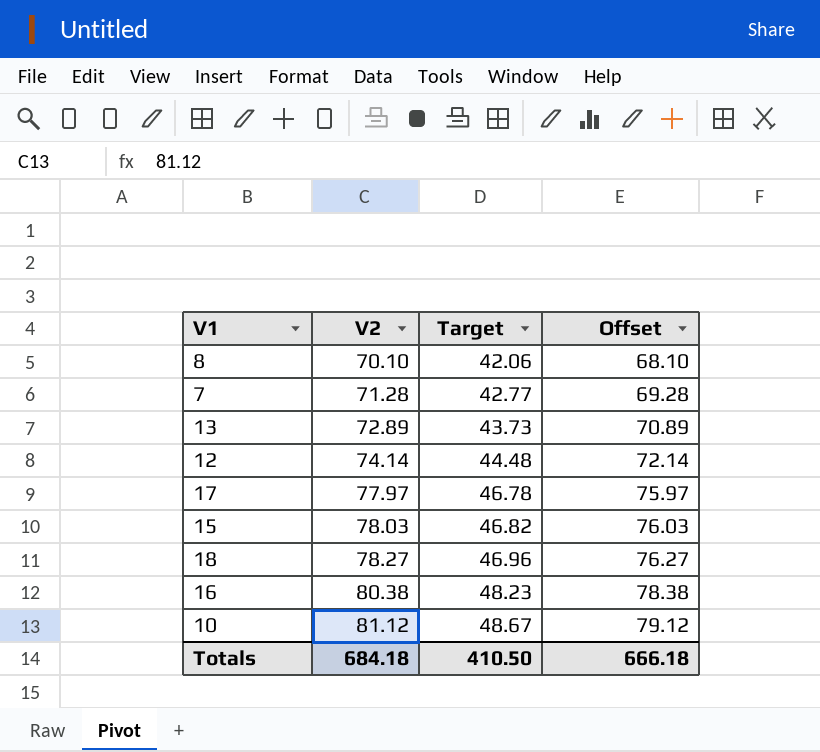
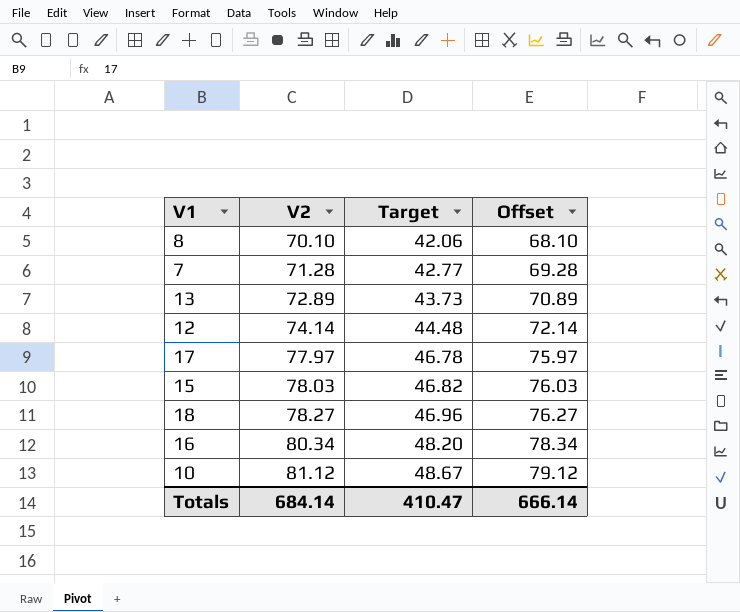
16 | V2: 80.38 -> 80.34
16 | Target: 48.23 -> 48.20
16 | Offset: 78.38 -> 78.34
Totals | V2: 684.18 -> 684.14
Totals | Target: 410.50 -> 410.47
Totals | Offset: 666.18 -> 666.14

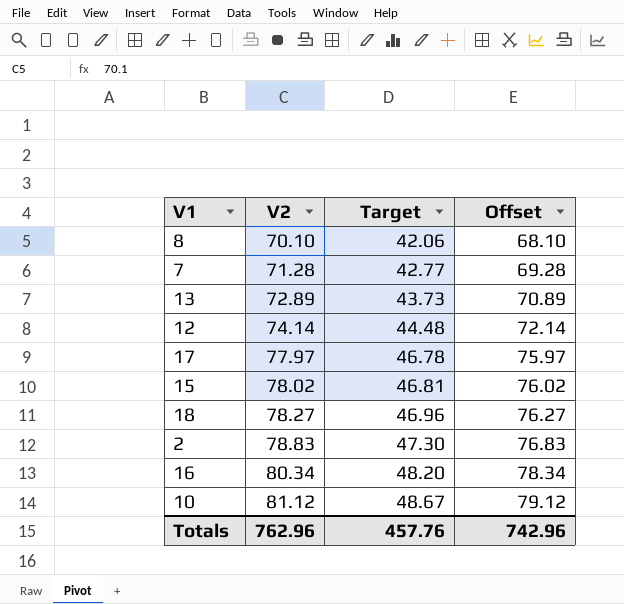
15 | V2: 78.03 -> 78.02
15 | Target: 46.82 -> 46.81
15 | Offset: 76.03 -> 76.02
row 2: none -> 78.83 | 47.30 | 76.83
Totals | V2: 684.14 -> 762.96
Totals | Target: 410.47 -> 457.76
Totals | Offset: 666.14 -> 742.96

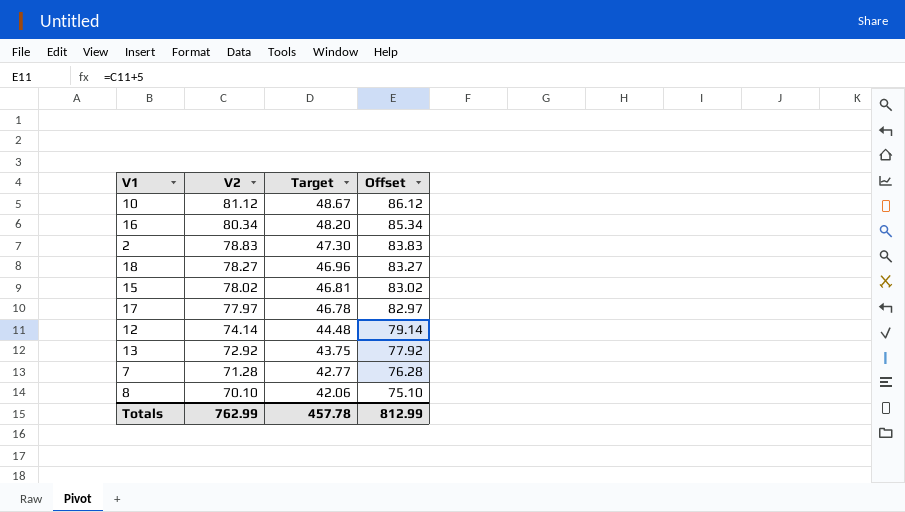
row order: V2 ascending -> V2 descending
column Offset | formula: [V2] - 2 -> [V2] + 5
13 | V2: 72.89 -> 72.92
13 | Target: 43.73 -> 43.75
Totals | V2: 762.96 -> 762.99
Totals | Target: 457.76 -> 457.78
Totals | Offset: 742.96 -> 812.99

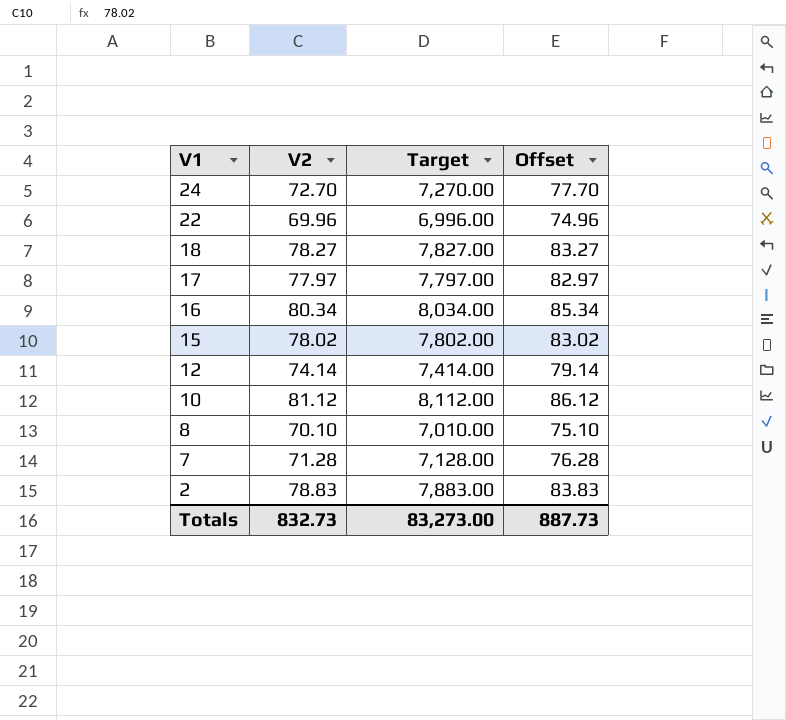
row order: V2 descending -> V1 descending
column Target | formula: [V2] * 0.6 -> [V2] * 100
row 13: 72.92 | 43.75 | 77.92 -> none
row 24: none -> 72.70 | 7,270.00 | 77.70
row 22: none -> 69.96 | 6,996.00 | 74.96
Totals | V2: 762.99 -> 832.73
Totals | Target: 457.78 -> 83,273.00
Totals | Offset: 812.99 -> 887.73

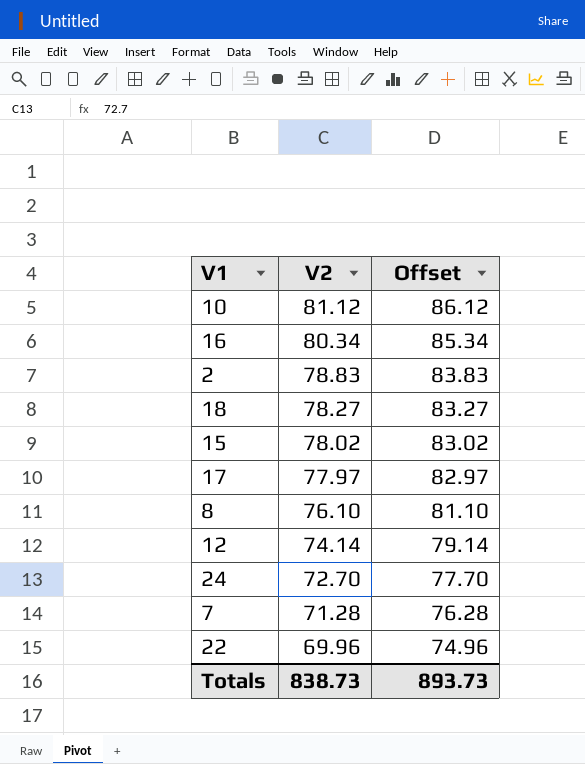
row order: V1 descending -> V2 descending
column Target | formula: [V2] * 100 -> none
8 | V2: 70.10 -> 76.10
8 | Offset: 75.10 -> 81.10
Totals | V2: 832.73 -> 838.73
Totals | Offset: 887.73 -> 893.73

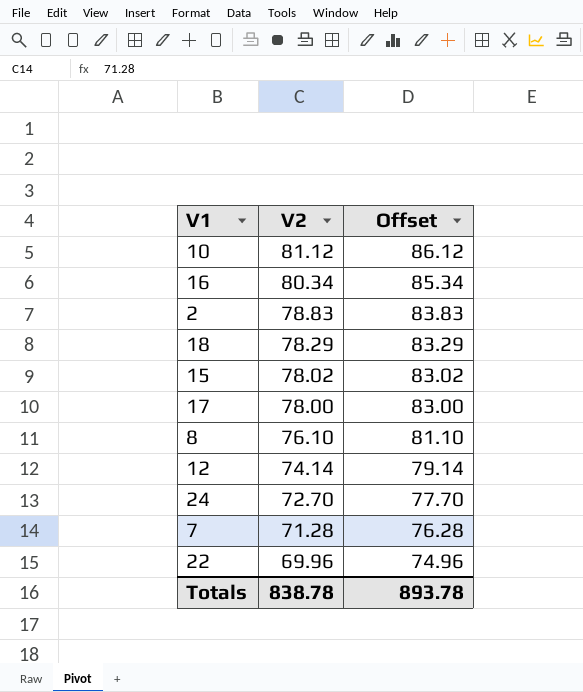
18 | V2: 78.27 -> 78.29
18 | Offset: 83.27 -> 83.29
17 | V2: 77.97 -> 78.00
17 | Offset: 82.97 -> 83.00
Totals | V2: 838.73 -> 838.78
Totals | Offset: 893.73 -> 893.78

